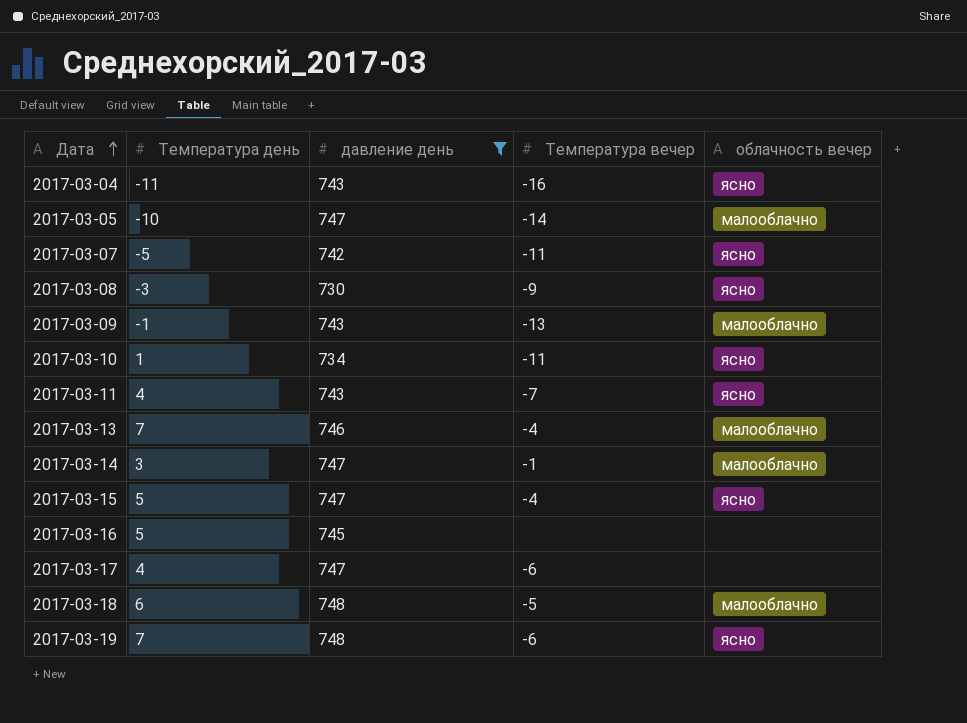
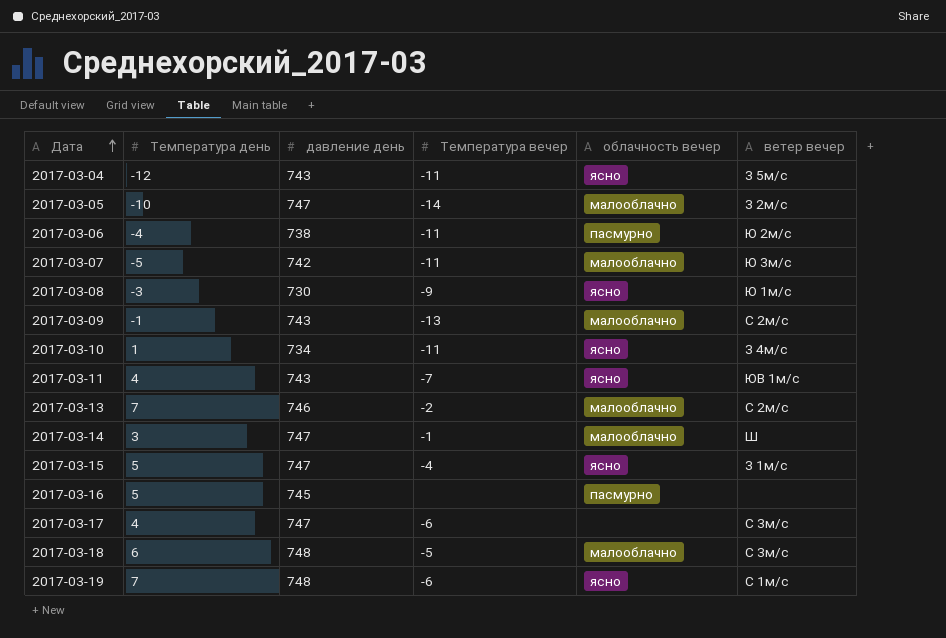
filter: давление день != 738 -> none
column ветер вечер | position: none -> 6
2017-03-04 | Температура день: -11 -> -12
2017-03-04 | Температура вечер: -16 -> -11
2017-03-07 | облачность вечер: ясно -> малооблачно
2017-03-13 | Температура вечер: -4 -> -2
2017-03-16 | облачность вечер: none -> пасмурно

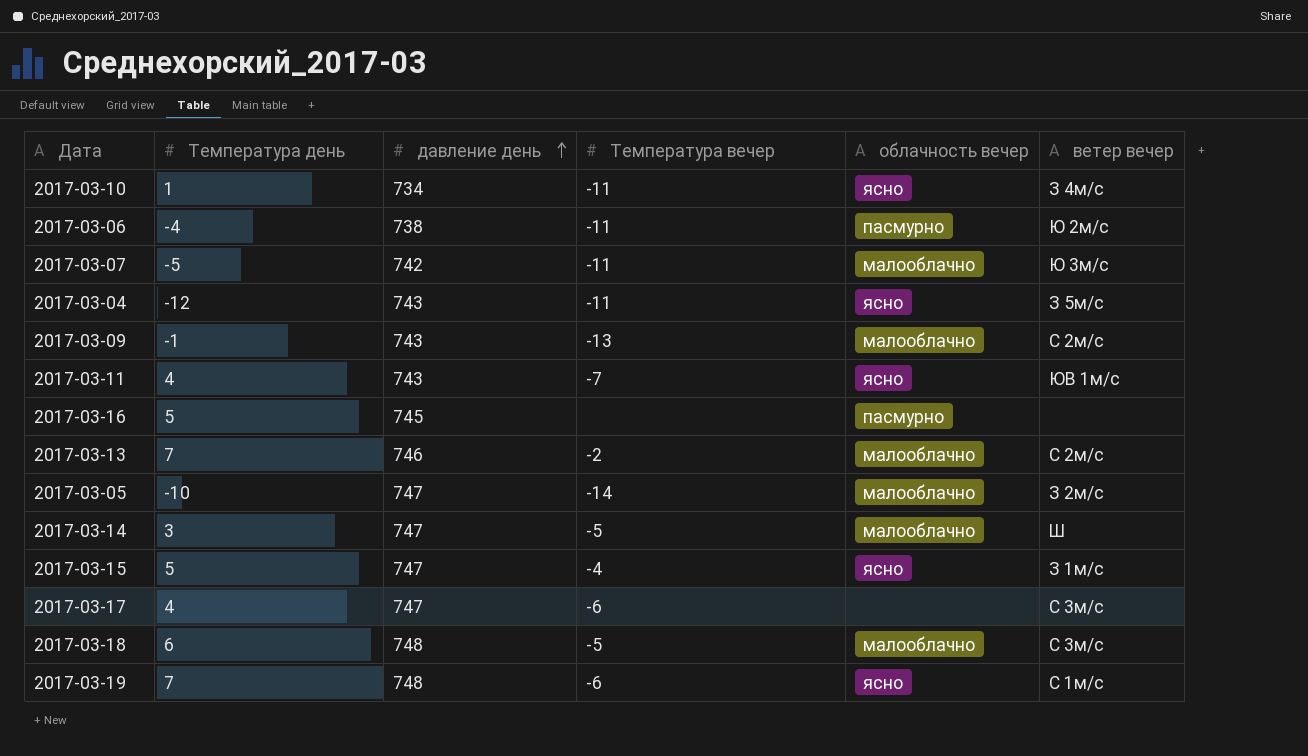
row order: Дата ascending -> давление день ascending
row 2017-03-08: -3 | 730 | -9 | ясно | Ю 1м/с -> none
2017-03-14 | Температура вечер: -1 -> -5

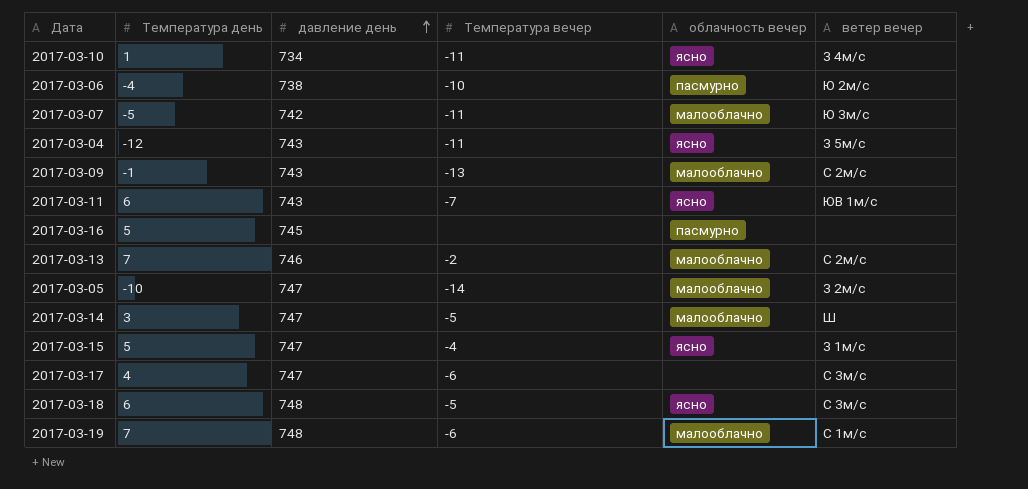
2017-03-06 | Температура вечер: -11 -> -10
2017-03-11 | Температура день: 4 -> 6
2017-03-18 | облачность вечер: малооблачно -> ясно
2017-03-19 | облачность вечер: ясно -> малооблачно

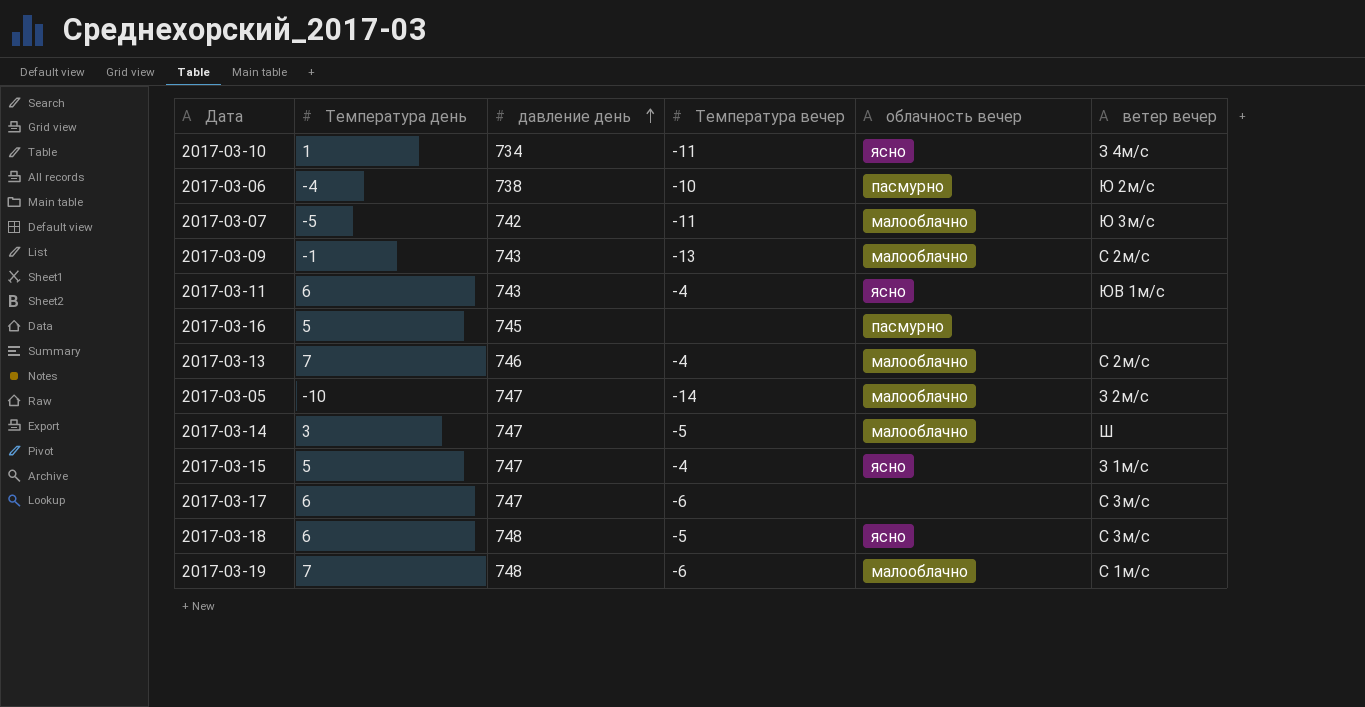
row 2017-03-04: -12 | 743 | -11 | ясно | З 5м/с -> none
2017-03-11 | Температура вечер: -7 -> -4
2017-03-13 | Температура вечер: -2 -> -4
2017-03-17 | Температура день: 4 -> 6

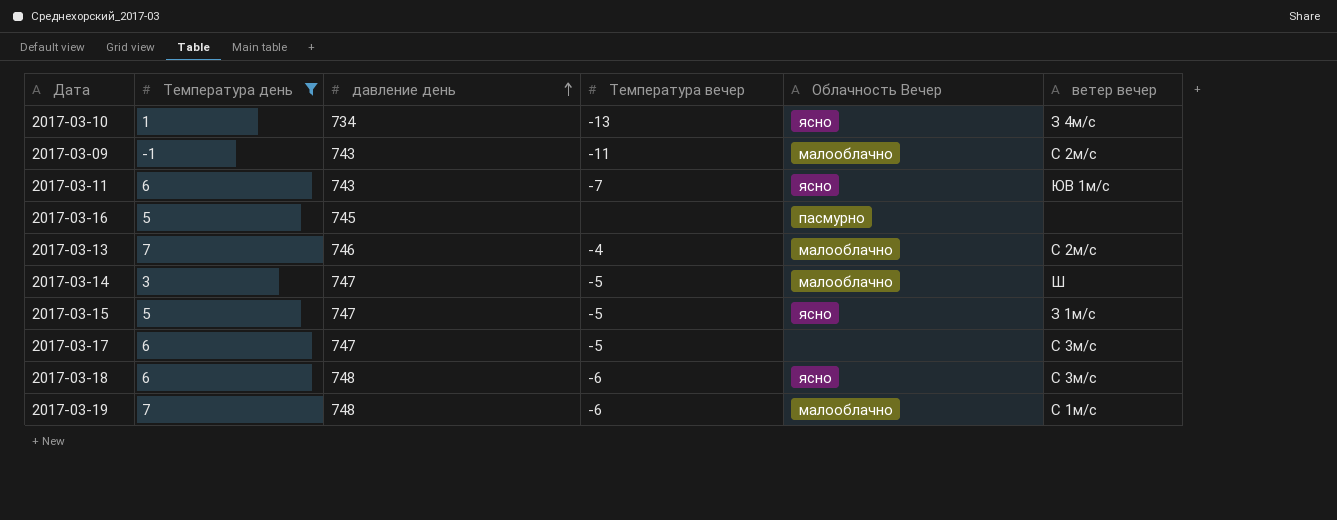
filter: none -> Температура день >= -1
column name: облачность вечер -> Облачность Вечер
2017-03-10 | Температура вечер: -11 -> -13
2017-03-09 | Температура вечер: -13 -> -11
2017-03-11 | Температура вечер: -4 -> -7
2017-03-15 | Температура вечер: -4 -> -5
2017-03-17 | Температура вечер: -6 -> -5
2017-03-18 | Температура вечер: -5 -> -6

